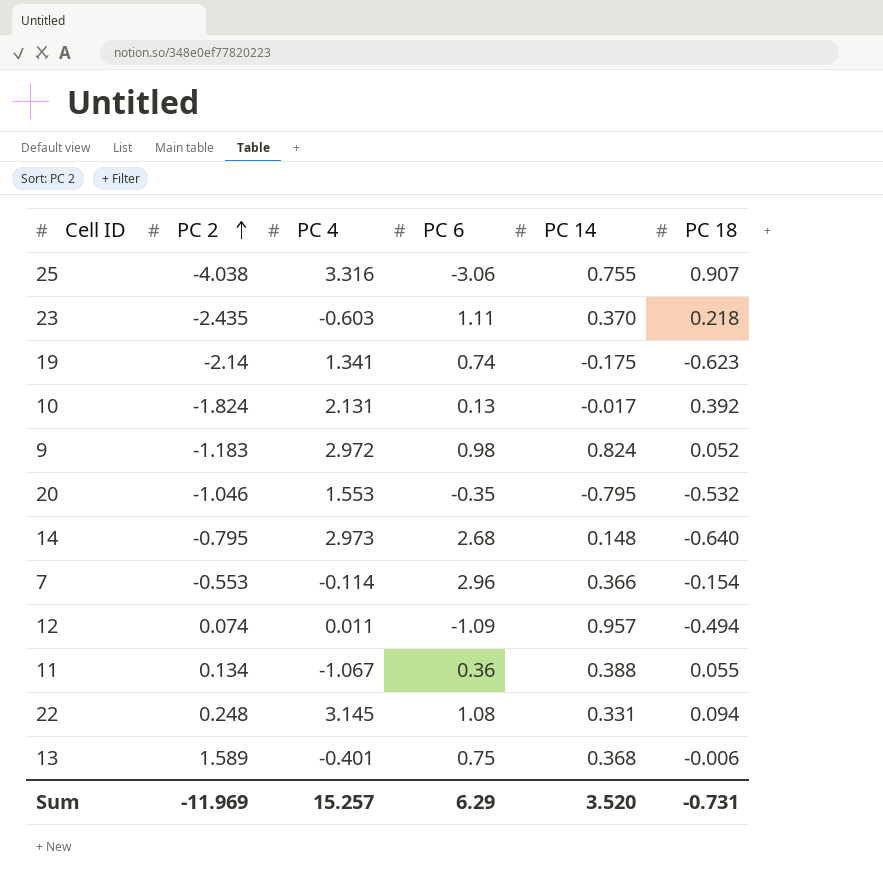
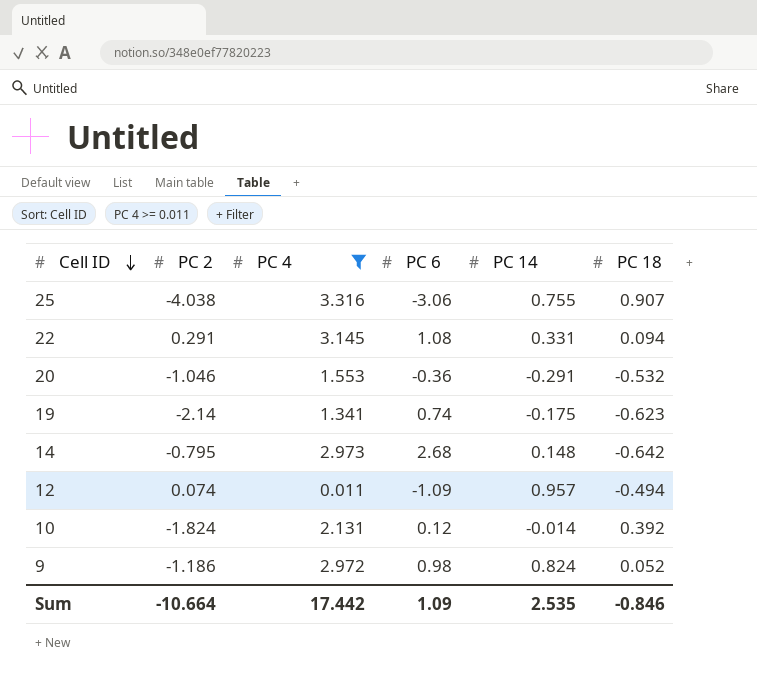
filter: none -> PC 4 >= 0.011
row order: PC 2 ascending -> Cell ID descending
22 | PC 2: 0.248 -> 0.291
20 | PC 6: -0.35 -> -0.36
20 | PC 14: -0.795 -> -0.291
14 | PC 18: -0.640 -> -0.642
10 | PC 6: 0.13 -> 0.12
10 | PC 14: -0.017 -> -0.014
9 | PC 2: -1.183 -> -1.186
Sum | PC 2: -11.969 -> -10.664
Sum | PC 4: 15.257 -> 17.442
Sum | PC 6: 6.29 -> 1.09
Sum | PC 14: 3.520 -> 2.535
Sum | PC 18: -0.731 -> -0.846

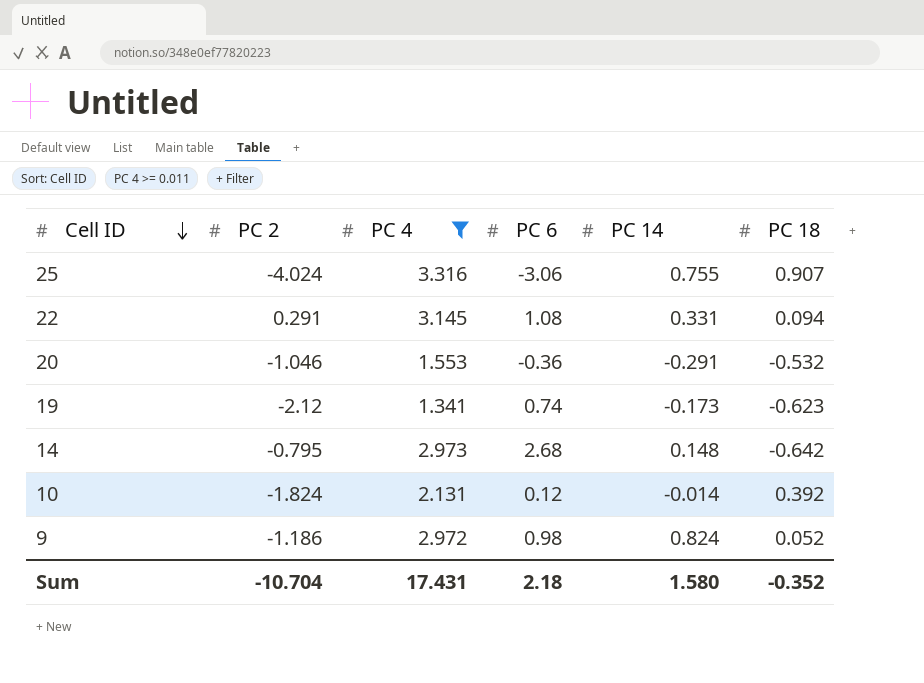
row 12: 0.074 | 0.011 | -1.09 | 0.957 | -0.494 -> none
25 | PC 2: -4.038 -> -4.024
19 | PC 2: -2.14 -> -2.12
19 | PC 14: -0.175 -> -0.173
Sum | PC 2: -10.664 -> -10.704
Sum | PC 4: 17.442 -> 17.431
Sum | PC 6: 1.09 -> 2.18
Sum | PC 14: 2.535 -> 1.580
Sum | PC 18: -0.846 -> -0.352

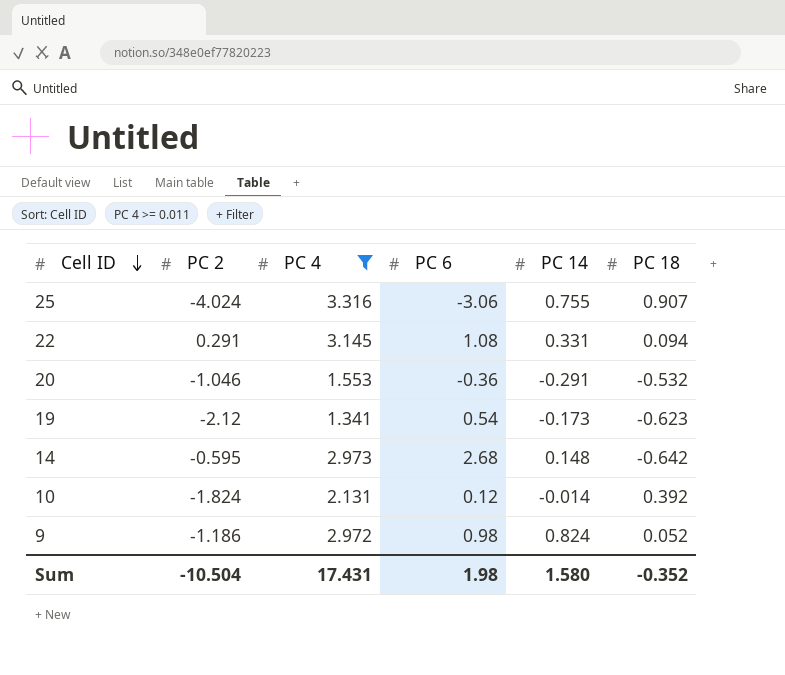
19 | PC 6: 0.74 -> 0.54
14 | PC 2: -0.795 -> -0.595
Sum | PC 2: -10.704 -> -10.504
Sum | PC 6: 2.18 -> 1.98

